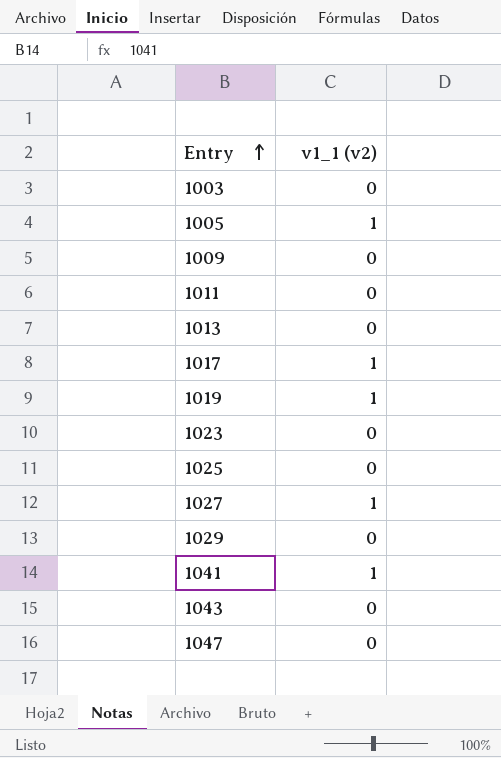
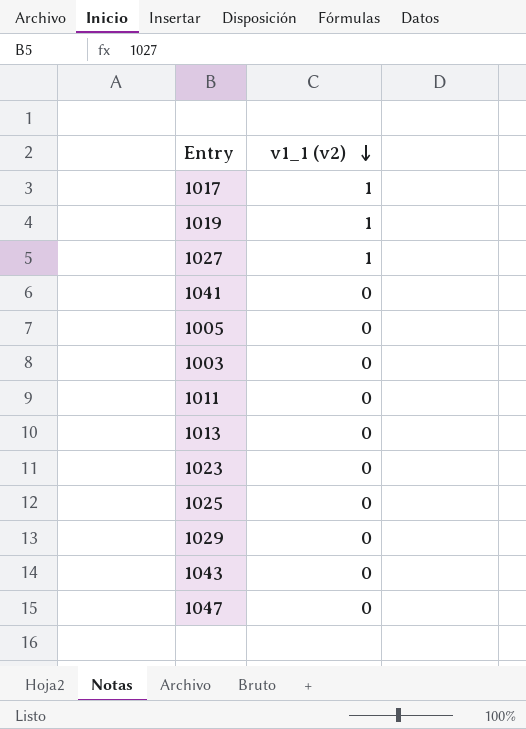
row order: Entry ascending -> v1_1 (v2) descending
row 1009: 0 -> none
1041 | v1_1 (v2): 1 -> 0
1005 | v1_1 (v2): 1 -> 0

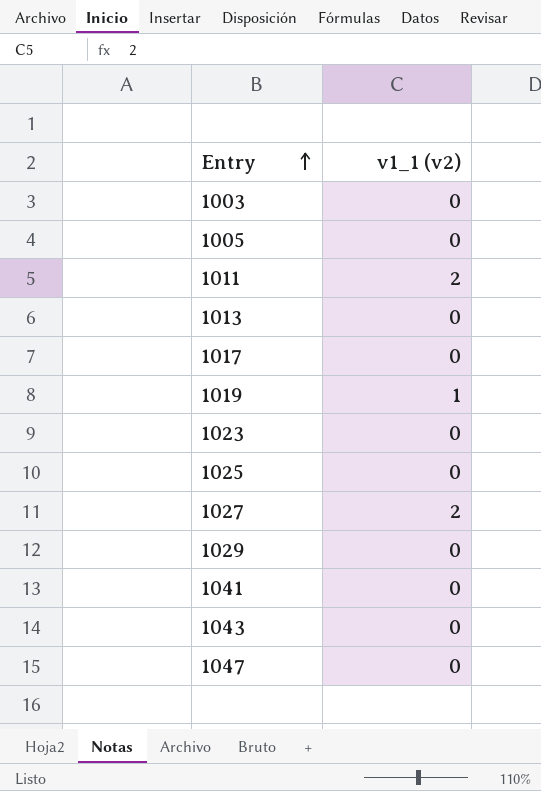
row order: v1_1 (v2) descending -> Entry ascending
1011 | v1_1 (v2): 0 -> 2
1017 | v1_1 (v2): 1 -> 0
1027 | v1_1 (v2): 1 -> 2

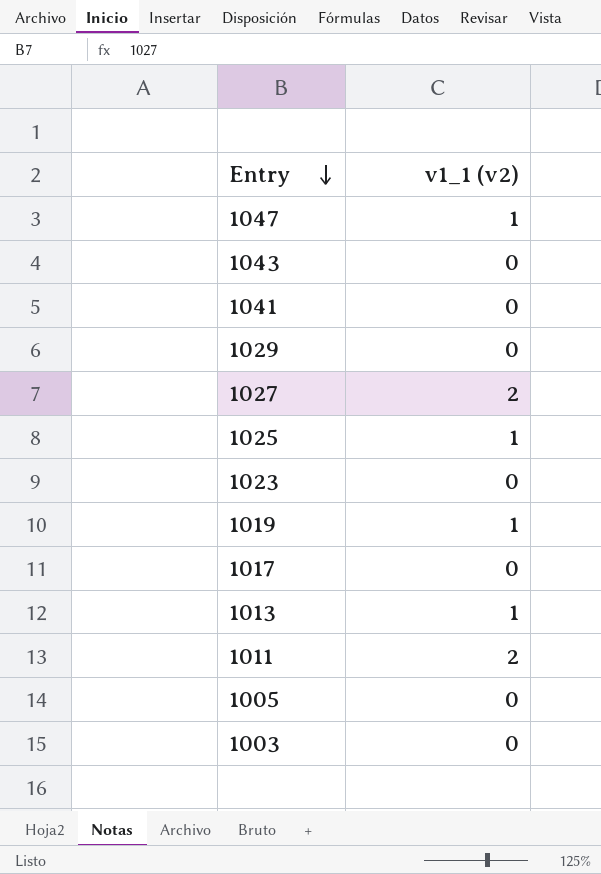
row order: Entry ascending -> Entry descending
1047 | v1_1 (v2): 0 -> 1
1025 | v1_1 (v2): 0 -> 1
1013 | v1_1 (v2): 0 -> 1

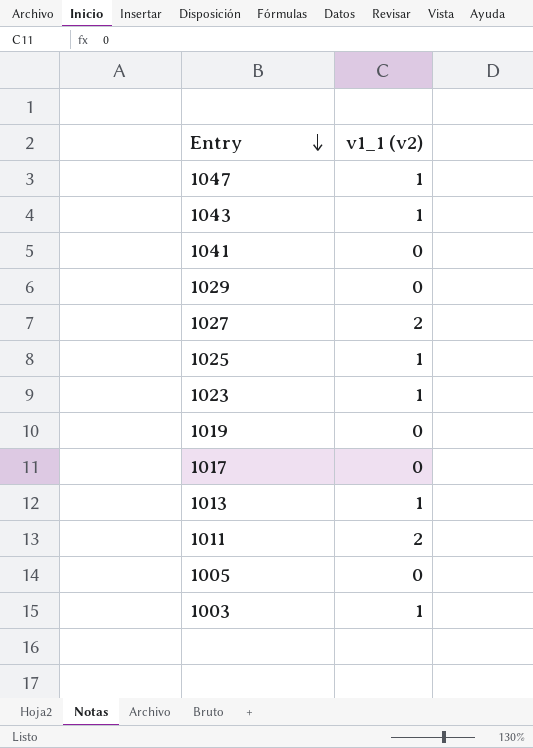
1043 | v1_1 (v2): 0 -> 1
1023 | v1_1 (v2): 0 -> 1
1019 | v1_1 (v2): 1 -> 0
1003 | v1_1 (v2): 0 -> 1

